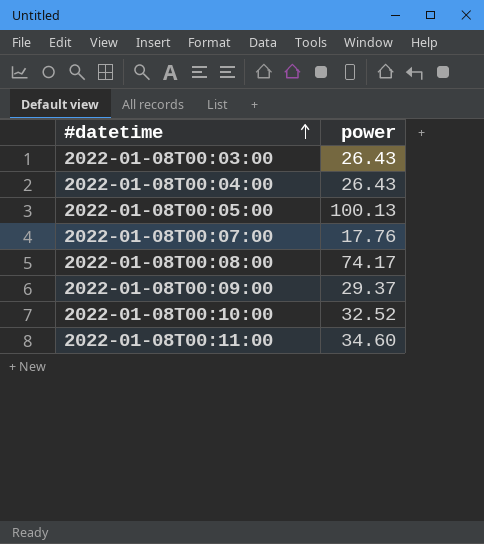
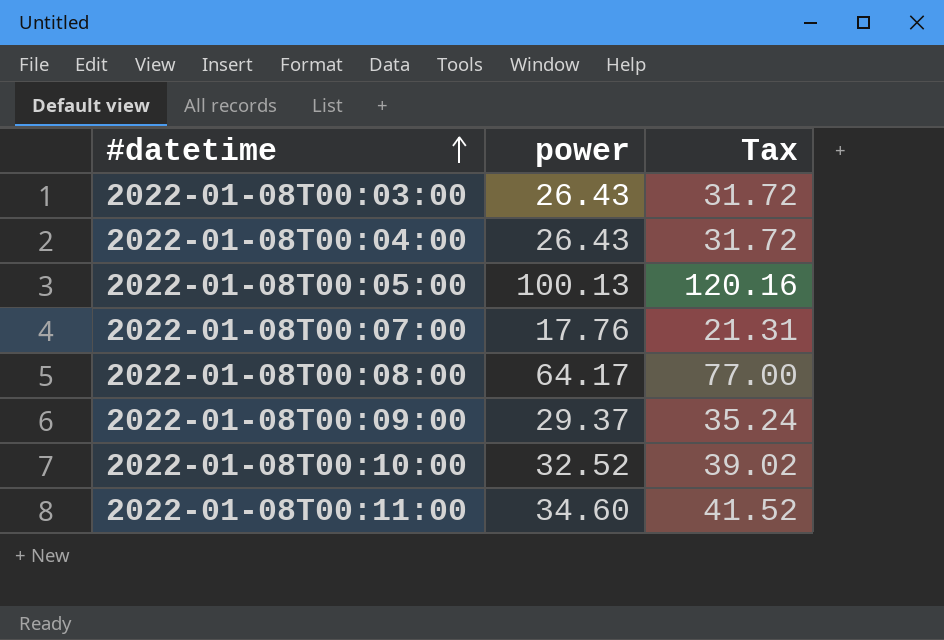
column Tax | formula: none -> [power] * 1.2
2022-01-08T00:08:00 | power: 74.17 -> 64.17

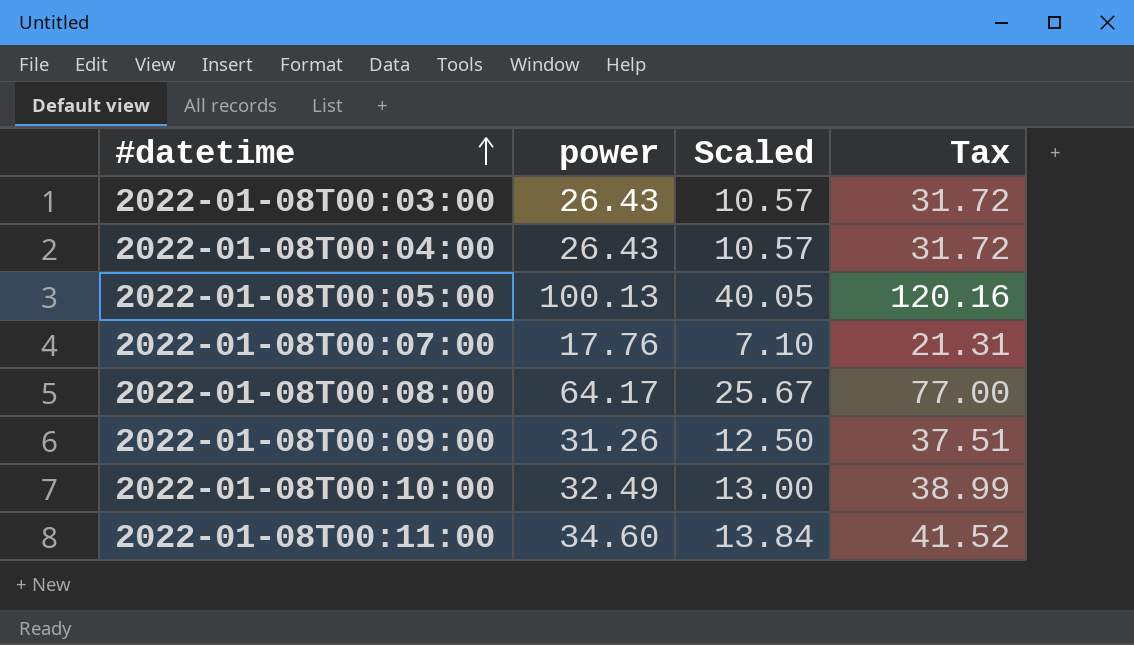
column Scaled | formula: none -> [power] * 0.4
2022-01-08T00:09:00 | power: 29.37 -> 31.26
2022-01-08T00:09:00 | Tax: 35.24 -> 37.51
2022-01-08T00:10:00 | power: 32.52 -> 32.49
2022-01-08T00:10:00 | Tax: 39.02 -> 38.99

